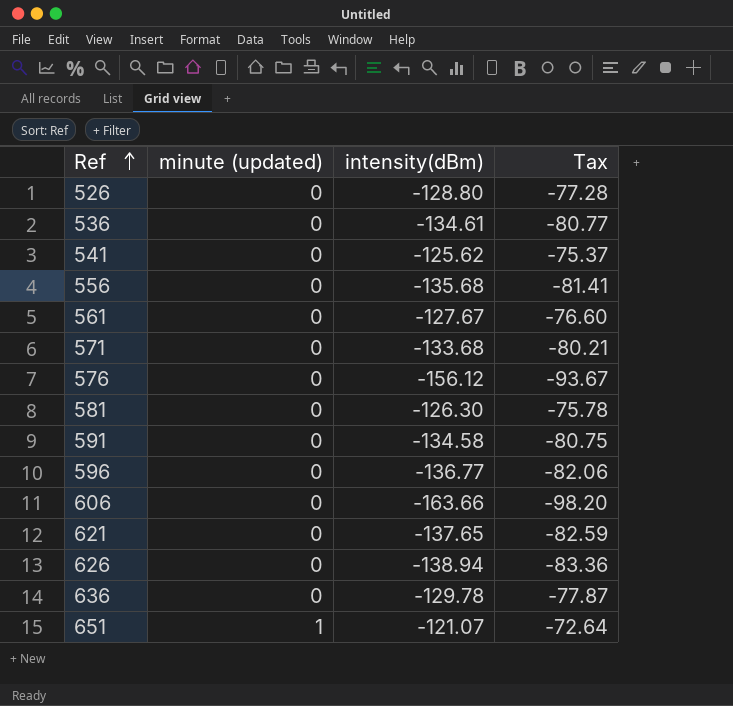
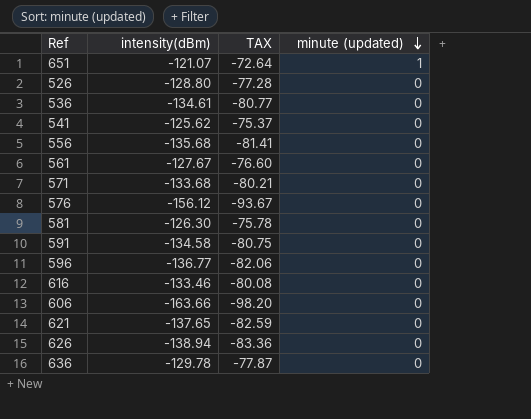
row order: Ref ascending -> minute (updated) descending
column name: Tax -> TAX
column minute (updated) | position: 2 -> 4
row 616: none -> -133.46 | -80.08 | 0

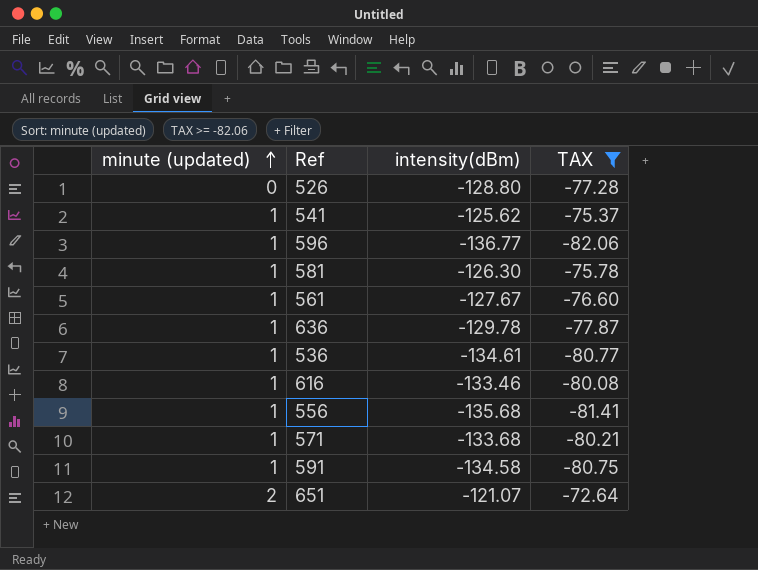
filter: none -> TAX >= -82.06
row order: minute (updated) descending -> minute (updated) ascending
column minute (updated) | position: 4 -> 1
541 | minute (updated): 0 -> 1
596 | minute (updated): 0 -> 1
581 | minute (updated): 0 -> 1
561 | minute (updated): 0 -> 1
636 | minute (updated): 0 -> 1
536 | minute (updated): 0 -> 1
616 | minute (updated): 0 -> 1
556 | minute (updated): 0 -> 1
571 | minute (updated): 0 -> 1
591 | minute (updated): 0 -> 1
651 | minute (updated): 1 -> 2

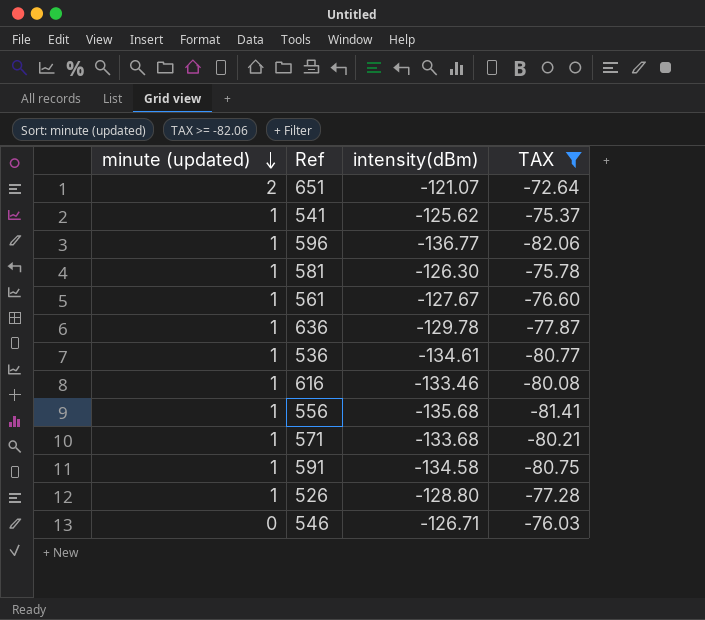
row order: minute (updated) ascending -> minute (updated) descending
526 | minute (updated): 0 -> 1
row 546: none -> 0 | -126.71 | -76.03

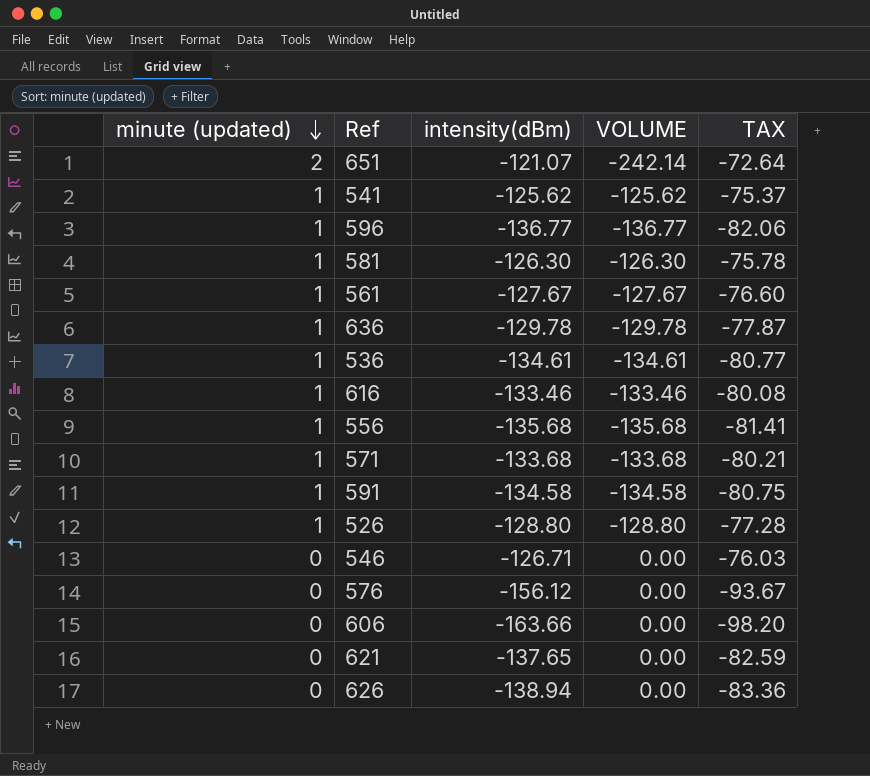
filter: TAX >= -82.06 -> none
column VOLUME | formula: none -> [minute (updated)] * [intensity(dBm)]

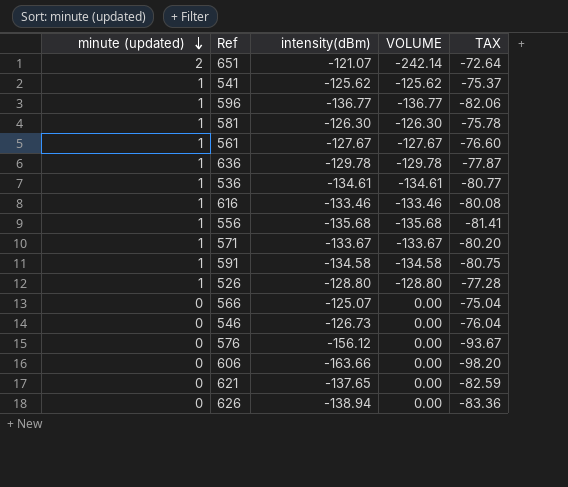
571 | intensity(dBm): -133.68 -> -133.67
571 | VOLUME: -133.68 -> -133.67
571 | TAX: -80.21 -> -80.20
row 566: none -> 0 | -125.07 | 0.00 | -75.04
546 | intensity(dBm): -126.71 -> -126.73
546 | TAX: -76.03 -> -76.04

